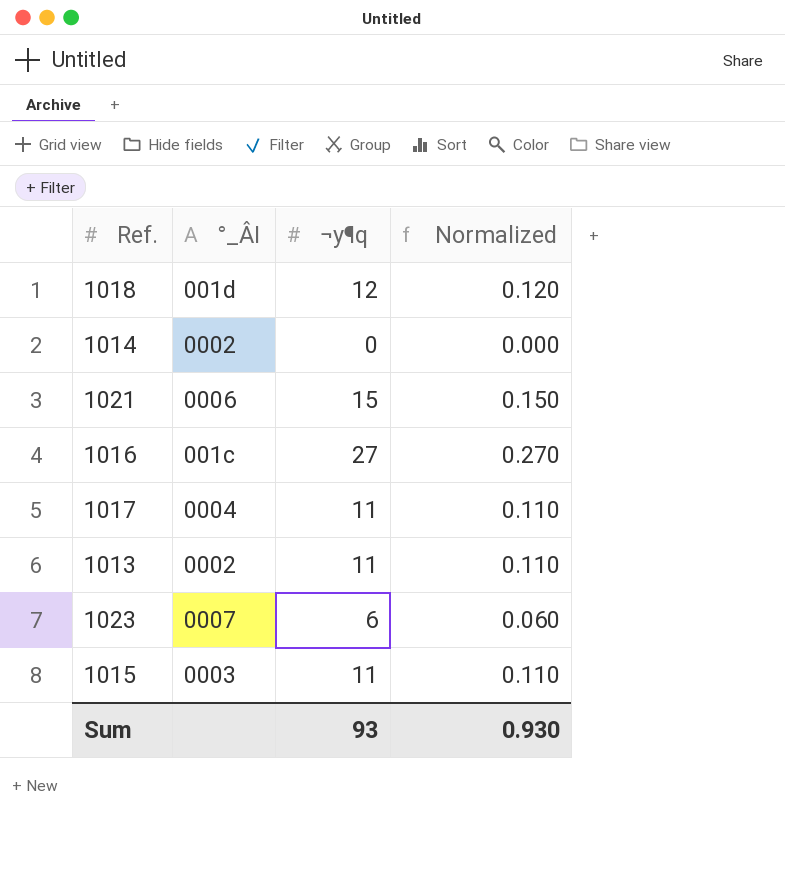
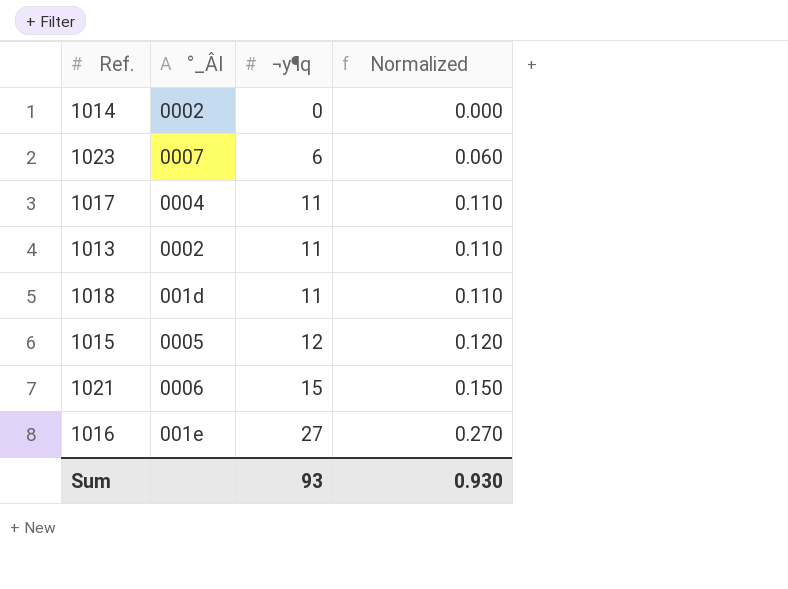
row order: none -> ¬y¶q ascending
1018 | ¬y¶q: 12 -> 11
1018 | Normalized: 0.120 -> 0.110
1015 | °_ÂI: 0003 -> 0005
1015 | ¬y¶q: 11 -> 12
1015 | Normalized: 0.110 -> 0.120
1016 | °_ÂI: 001c -> 001e

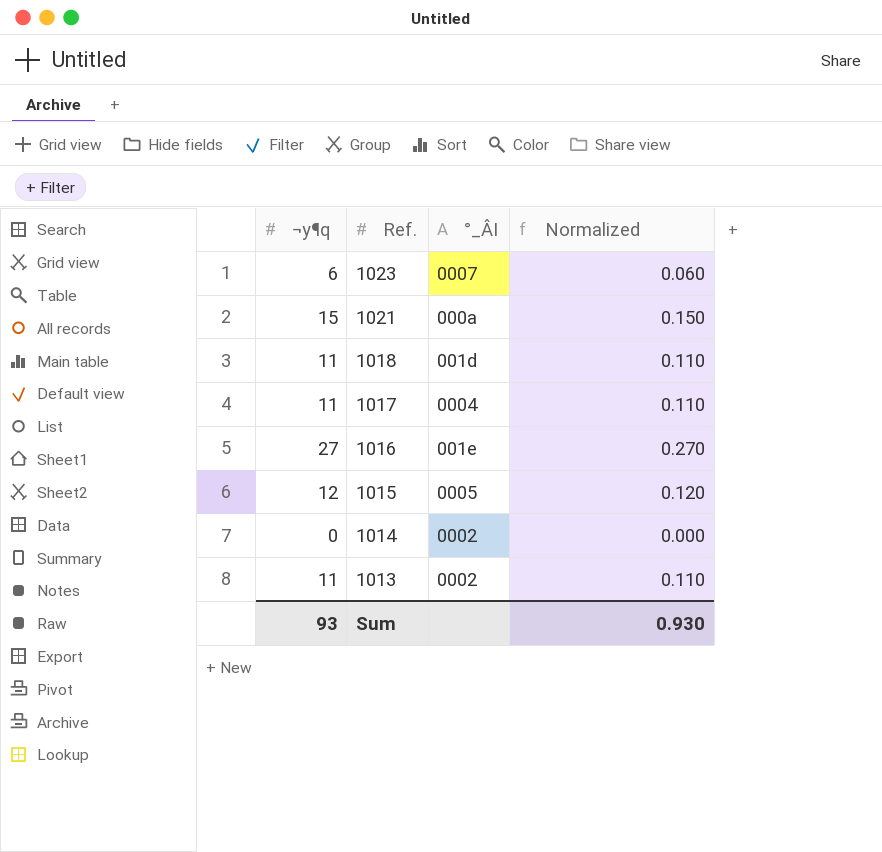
row order: ¬y¶q ascending -> Ref. descending
column ¬y¶q | position: 3 -> 1
1021 | °_ÂI: 0006 -> 000a

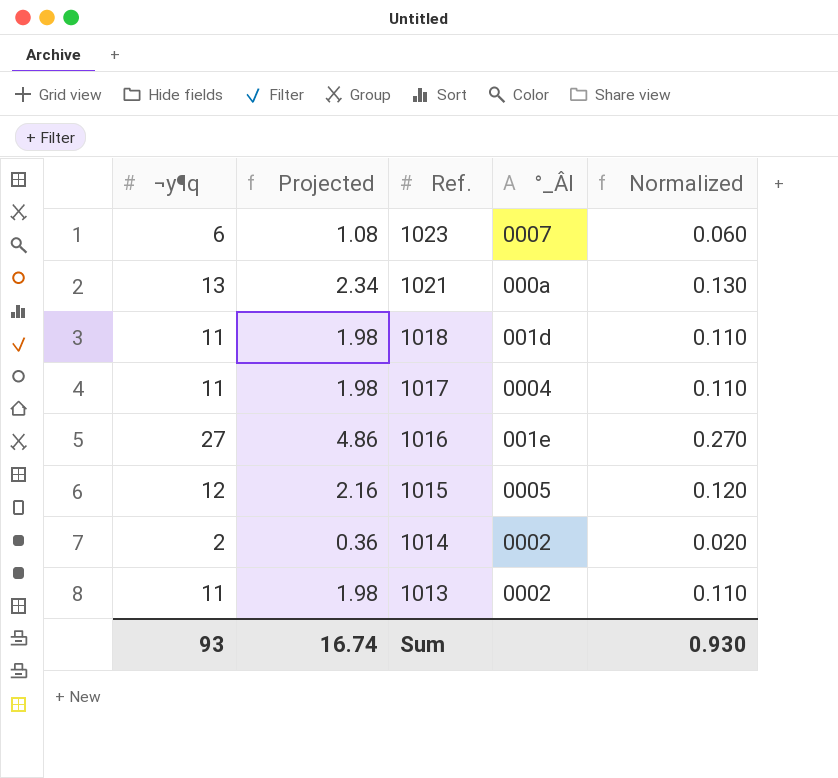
column Projected | formula: none -> [¬y¶q] * 0.18
1021 | ¬y¶q: 15 -> 13
1021 | Normalized: 0.150 -> 0.130
1014 | ¬y¶q: 0 -> 2
1014 | Normalized: 0.000 -> 0.020

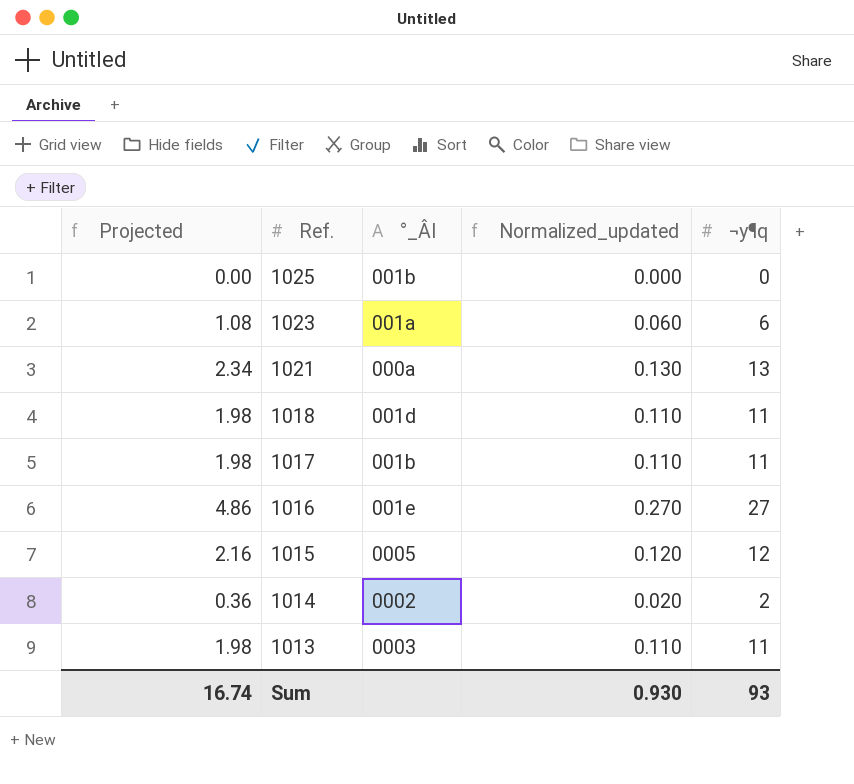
column name: Normalized -> Normalized_updated
column ¬y¶q | position: 1 -> 5
row 1025: none -> 0.00 | 001b | 0.000 | 0
1023 | °_ÂI: 0007 -> 001a
1017 | °_ÂI: 0004 -> 001b
1013 | °_ÂI: 0002 -> 0003

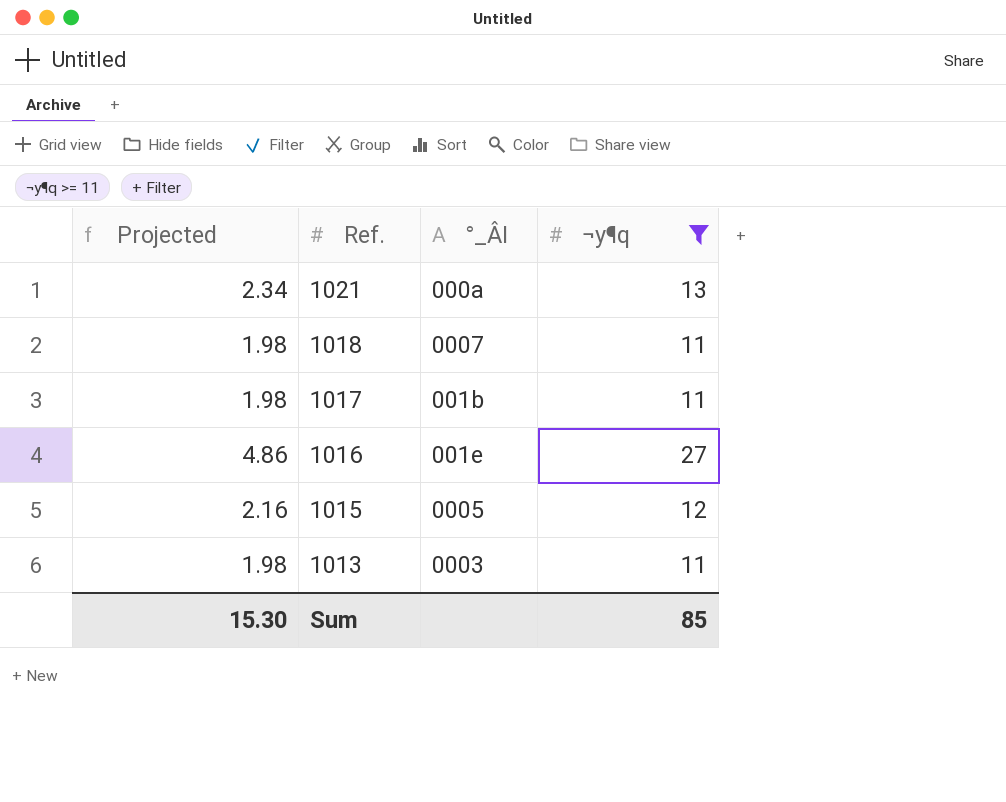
filter: none -> ¬y¶q >= 11
column Normalized_updated | formula: [¬y¶q] * 0.01 -> none
1018 | °_ÂI: 001d -> 0007
Sum | Projected: 16.74 -> 15.30
Sum | ¬y¶q: 93 -> 85

